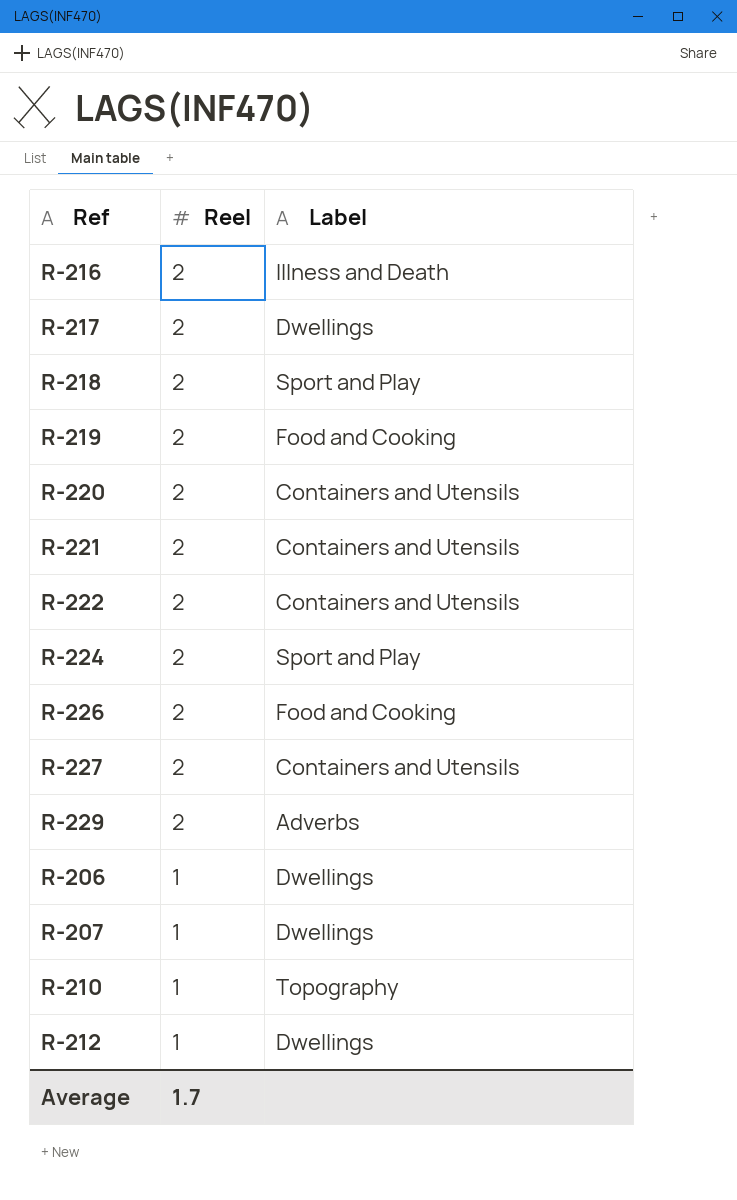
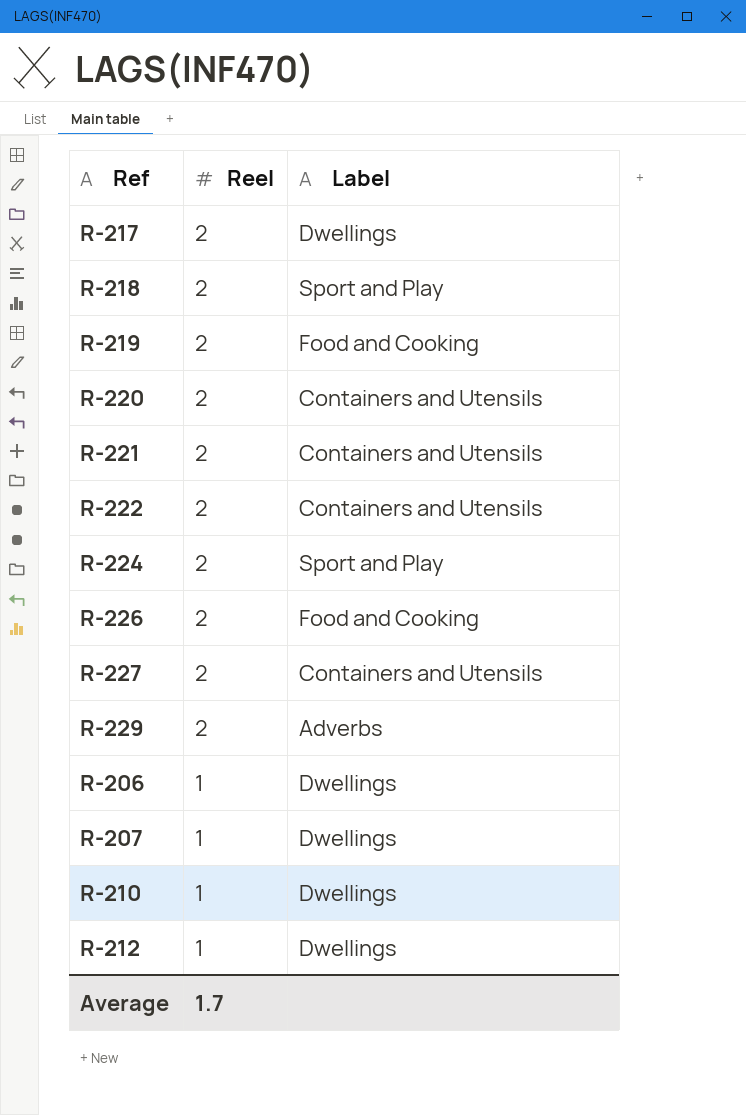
row R-216: 2 | Illness and Death -> none
R-210 | Label: Topography -> Dwellings

